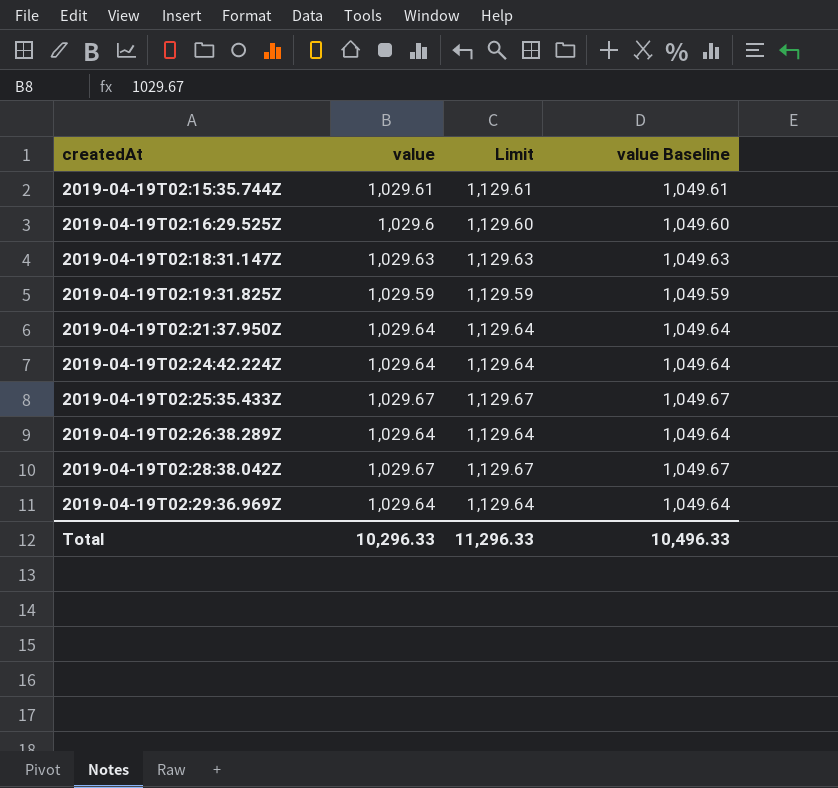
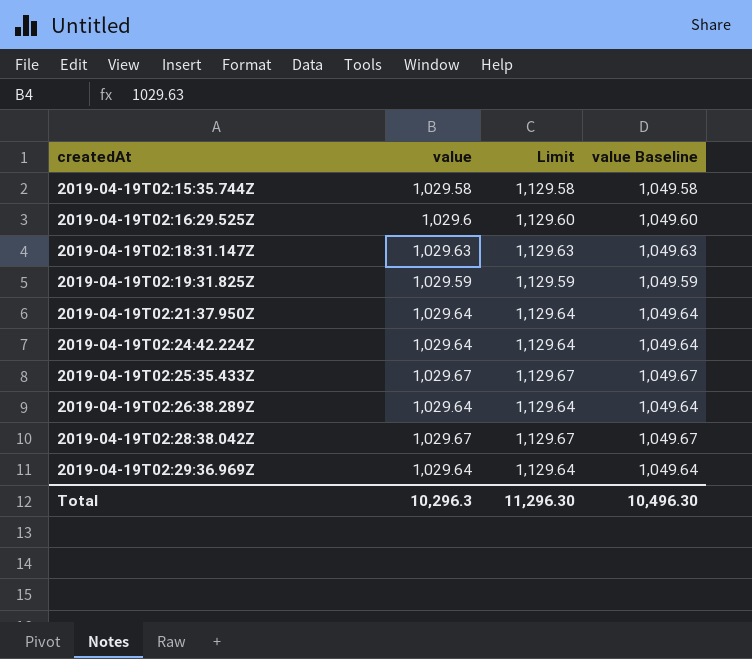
2019-04-19T02:15:35.744Z | value: 1,029.61 -> 1,029.58
2019-04-19T02:15:35.744Z | Limit: 1,129.61 -> 1,129.58
2019-04-19T02:15:35.744Z | value Baseline: 1,049.61 -> 1,049.58
Total | value: 10,296.33 -> 10,296.3
Total | Limit: 11,296.33 -> 11,296.30
Total | value Baseline: 10,496.33 -> 10,496.30

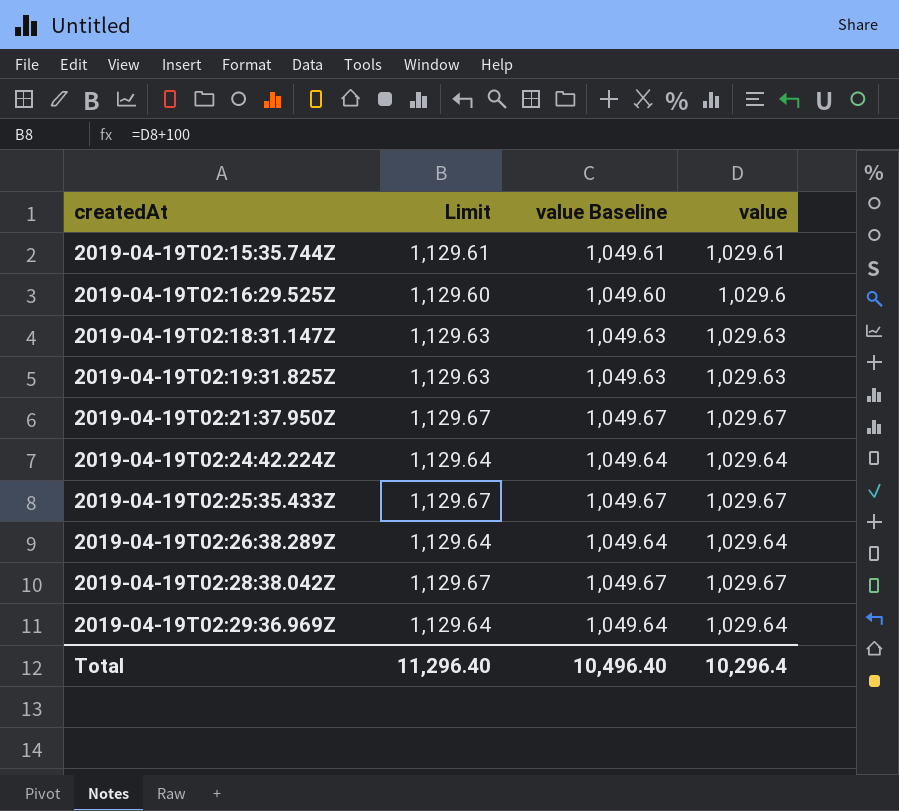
column value | position: 2 -> 4
2019-04-19T02:15:35.744Z | Limit: 1,129.58 -> 1,129.61
2019-04-19T02:15:35.744Z | value Baseline: 1,049.58 -> 1,049.61
2019-04-19T02:15:35.744Z | value: 1,029.58 -> 1,029.61
2019-04-19T02:19:31.825Z | Limit: 1,129.59 -> 1,129.63
2019-04-19T02:19:31.825Z | value Baseline: 1,049.59 -> 1,049.63
2019-04-19T02:19:31.825Z | value: 1,029.59 -> 1,029.63
2019-04-19T02:21:37.950Z | Limit: 1,129.64 -> 1,129.67
2019-04-19T02:21:37.950Z | value Baseline: 1,049.64 -> 1,049.67
2019-04-19T02:21:37.950Z | value: 1,029.64 -> 1,029.67
Total | Limit: 11,296.30 -> 11,296.40
Total | value Baseline: 10,496.30 -> 10,496.40
Total | value: 10,296.3 -> 10,296.4

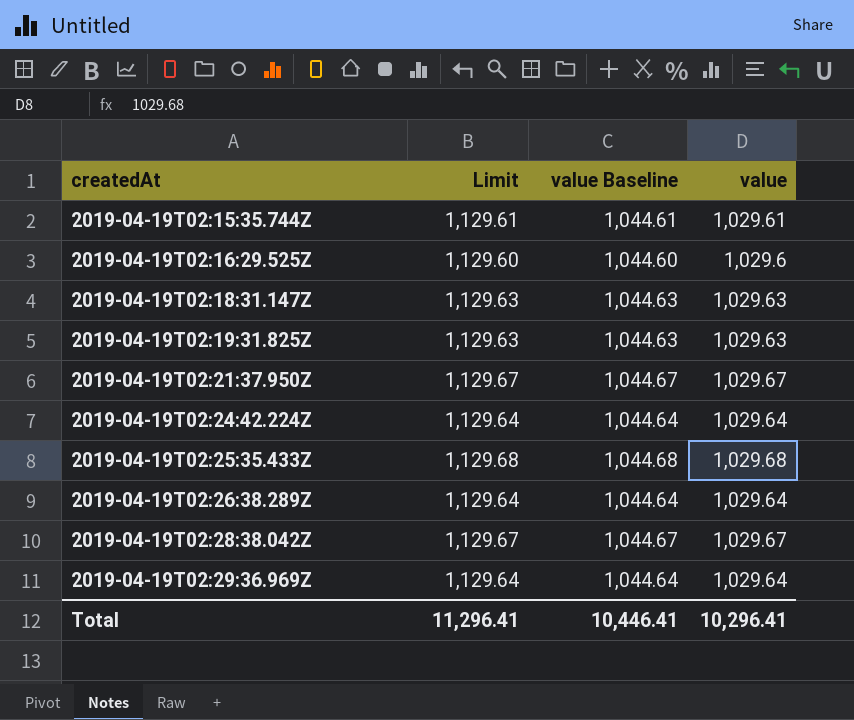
column value Baseline | formula: [value] + 20 -> [value] + 15
2019-04-19T02:25:35.433Z | Limit: 1,129.67 -> 1,129.68
2019-04-19T02:25:35.433Z | value: 1,029.67 -> 1,029.68
Total | Limit: 11,296.40 -> 11,296.41
Total | value Baseline: 10,496.40 -> 10,446.41
Total | value: 10,296.4 -> 10,296.41

